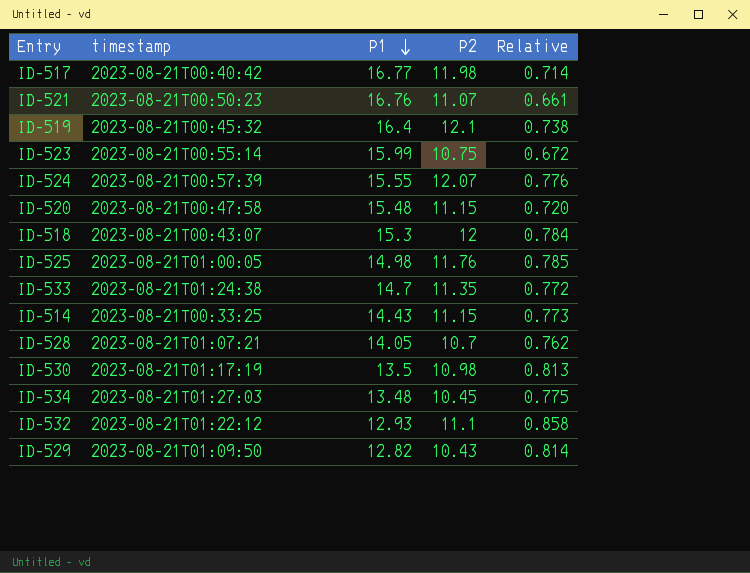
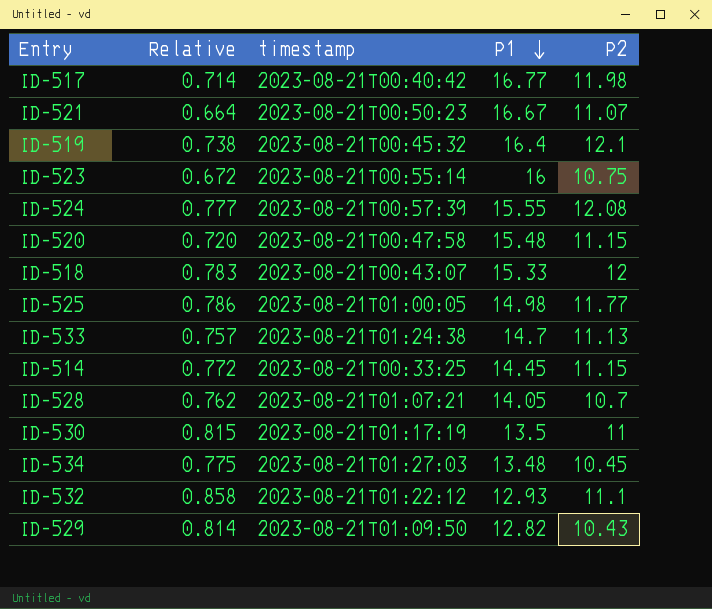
column Relative | position: 5 -> 2
ID-521 | Relative: 0.661 -> 0.664
ID-521 | P1: 16.76 -> 16.67
ID-523 | P1: 15.99 -> 16
ID-524 | Relative: 0.776 -> 0.777
ID-524 | P2: 12.07 -> 12.08
ID-518 | Relative: 0.784 -> 0.783
ID-518 | P1: 15.3 -> 15.33
ID-525 | Relative: 0.785 -> 0.786
ID-525 | P2: 11.76 -> 11.77
ID-533 | Relative: 0.772 -> 0.757
ID-533 | P2: 11.35 -> 11.13
ID-514 | Relative: 0.773 -> 0.772
ID-514 | P1: 14.43 -> 14.45
ID-530 | Relative: 0.813 -> 0.815
ID-530 | P2: 10.98 -> 11

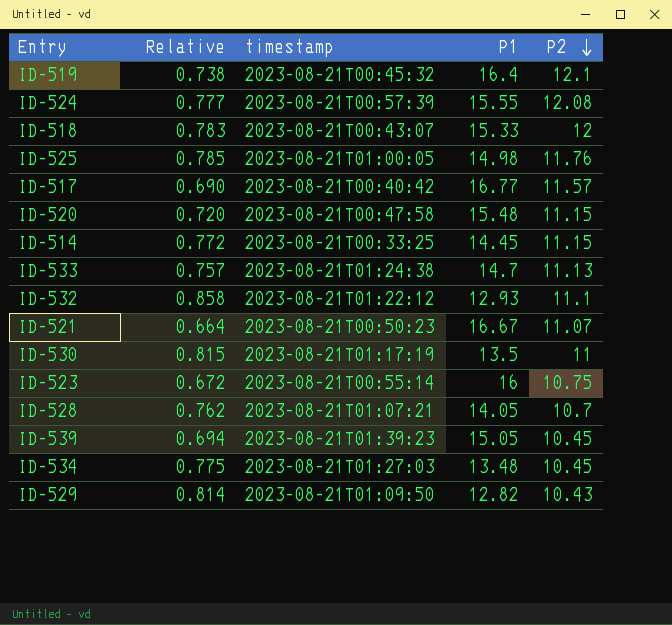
row order: P1 descending -> P2 descending
ID-525 | Relative: 0.786 -> 0.785
ID-525 | P2: 11.77 -> 11.76
ID-517 | Relative: 0.714 -> 0.690
ID-517 | P2: 11.98 -> 11.57
row ID-539: none -> 0.694 | 2023-08-21T01:39:23 | 15.05 | 10.45

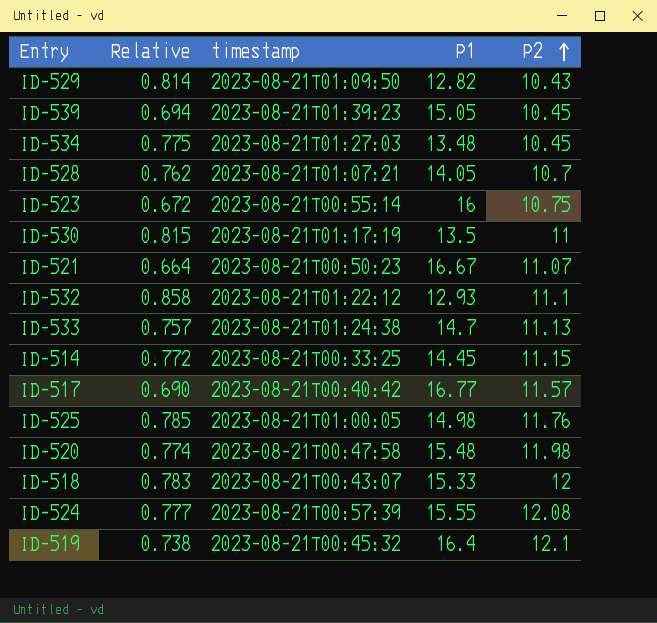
row order: P2 descending -> P2 ascending
ID-520 | Relative: 0.720 -> 0.774
ID-520 | P2: 11.15 -> 11.98

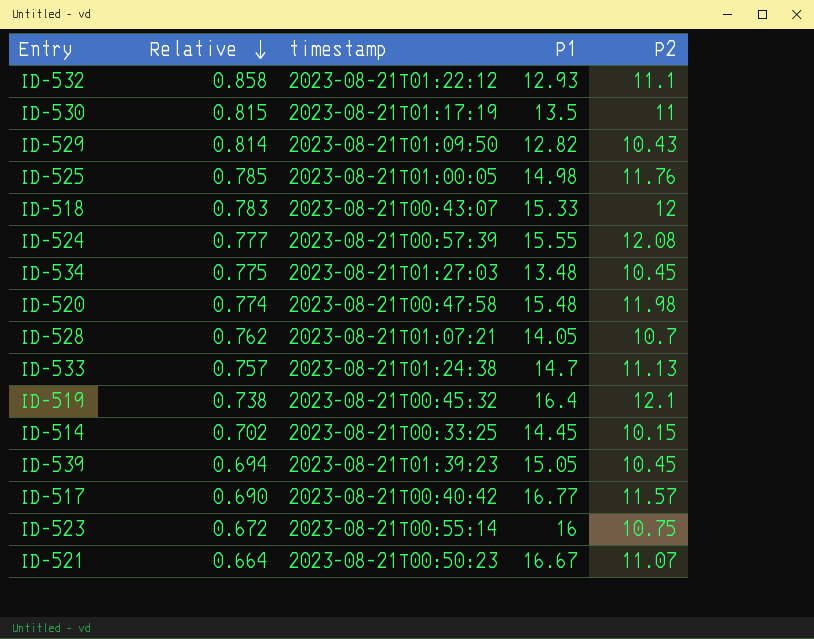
row order: P2 ascending -> Relative descending
ID-514 | Relative: 0.772 -> 0.702
ID-514 | P2: 11.15 -> 10.15

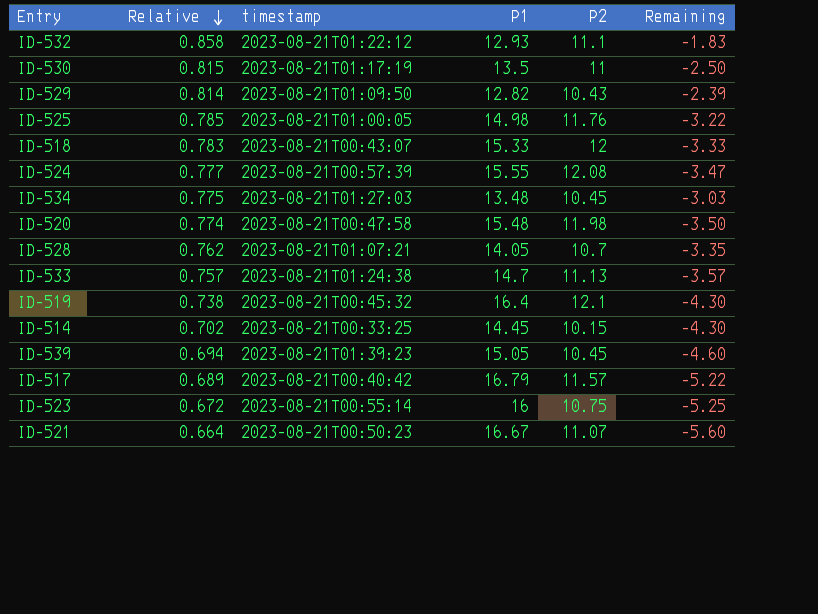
column Remaining | formula: none -> [P2] - [P1]
ID-517 | Relative: 0.690 -> 0.689
ID-517 | P1: 16.77 -> 16.79

